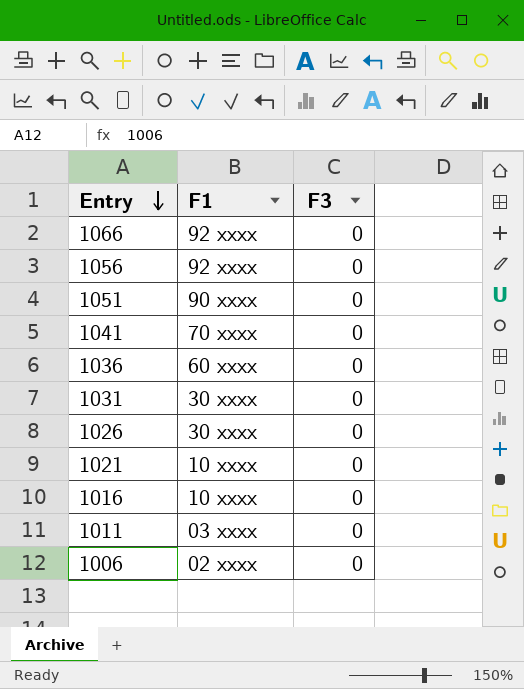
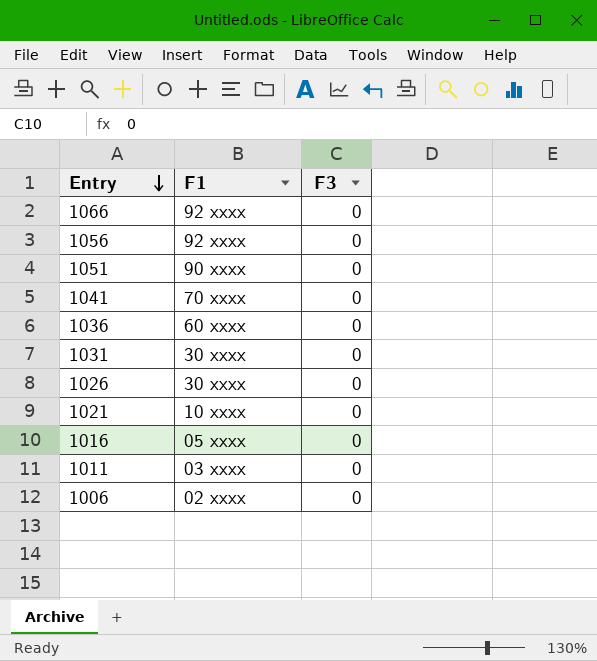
1016 | F1: 10 xxxx -> 05 xxxx

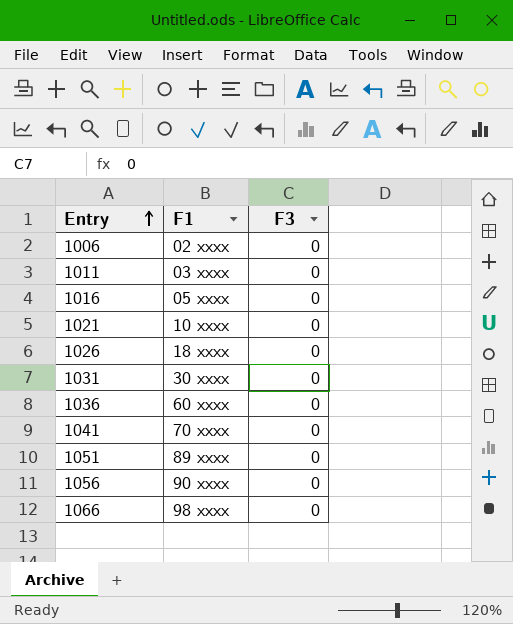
row order: Entry descending -> Entry ascending
1026 | F1: 30 xxxx -> 18 xxxx
1051 | F1: 90 xxxx -> 89 xxxx
1056 | F1: 92 xxxx -> 90 xxxx
1066 | F1: 92 xxxx -> 98 xxxx

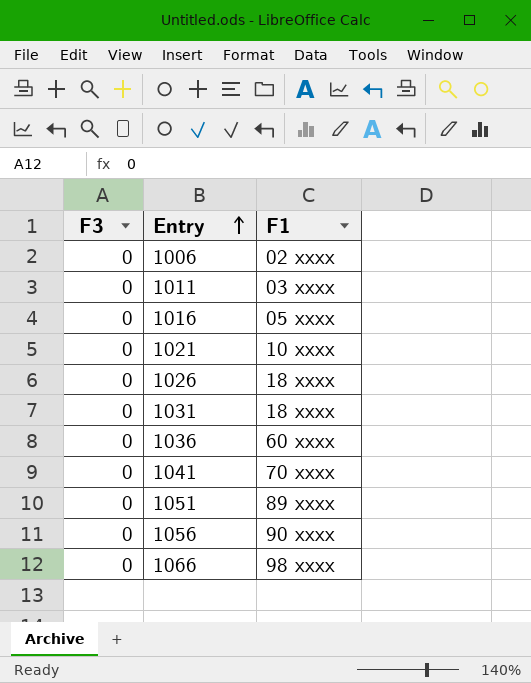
column F3 | position: 3 -> 1
1031 | F1: 30 xxxx -> 18 xxxx

